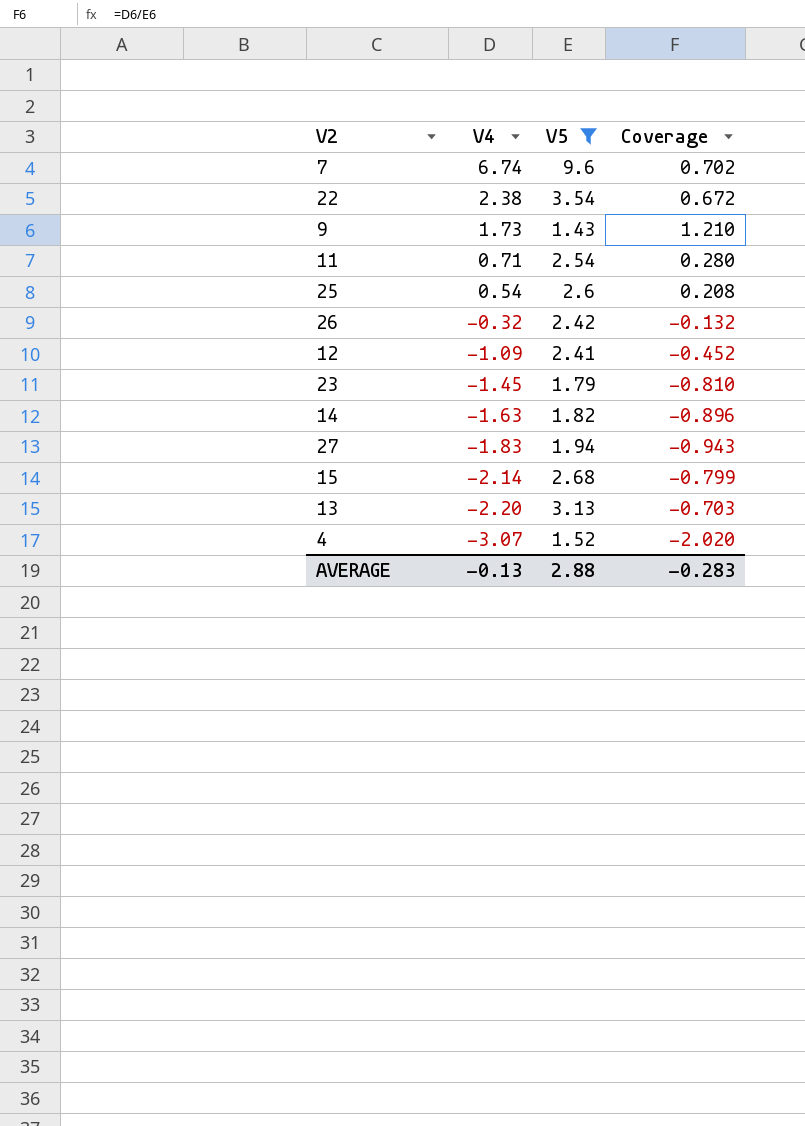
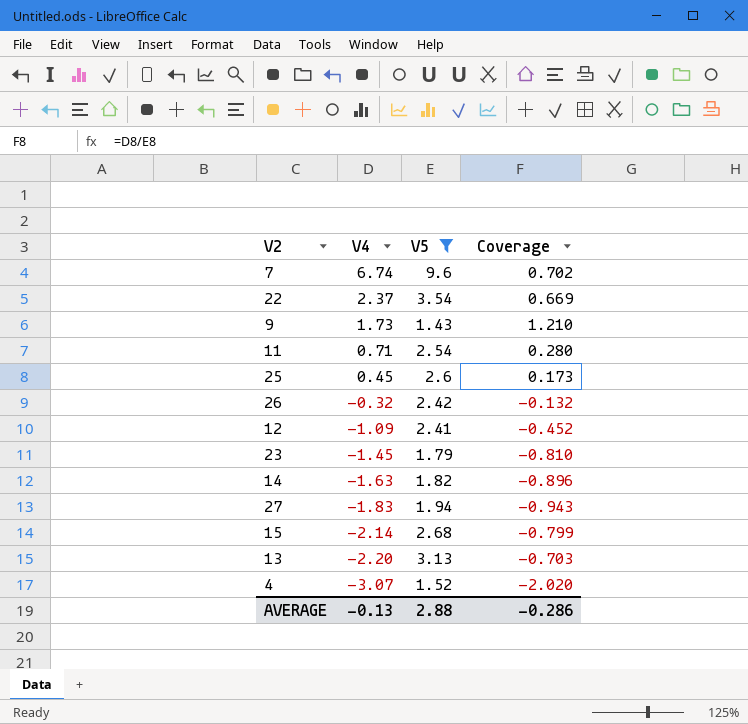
22 | V4: 2.38 -> 2.37
22 | Coverage: 0.672 -> 0.669
25 | V4: 0.54 -> 0.45
25 | Coverage: 0.208 -> 0.173
AVERAGE | Coverage: -0.283 -> -0.286

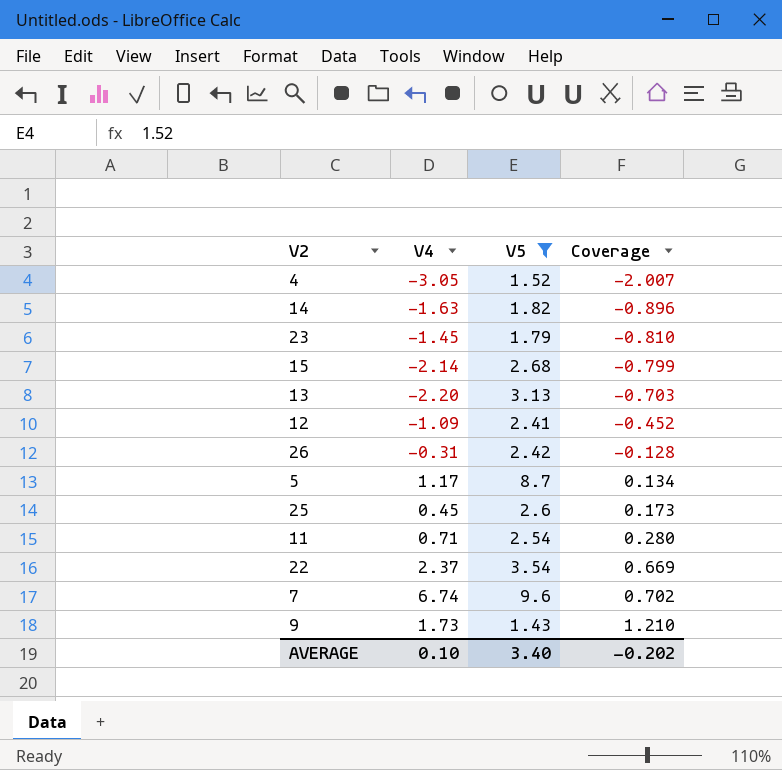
row order: V4 descending -> Coverage ascending
row 27: -1.83 | 1.94 | -0.943 -> none
4 | V4: -3.07 -> -3.05
4 | Coverage: -2.020 -> -2.007
26 | V4: -0.32 -> -0.31
26 | Coverage: -0.132 -> -0.128
row 5: none -> 1.17 | 8.7 | 0.134
AVERAGE | V4: -0.13 -> 0.10
AVERAGE | V5: 2.88 -> 3.40
AVERAGE | Coverage: -0.286 -> -0.202

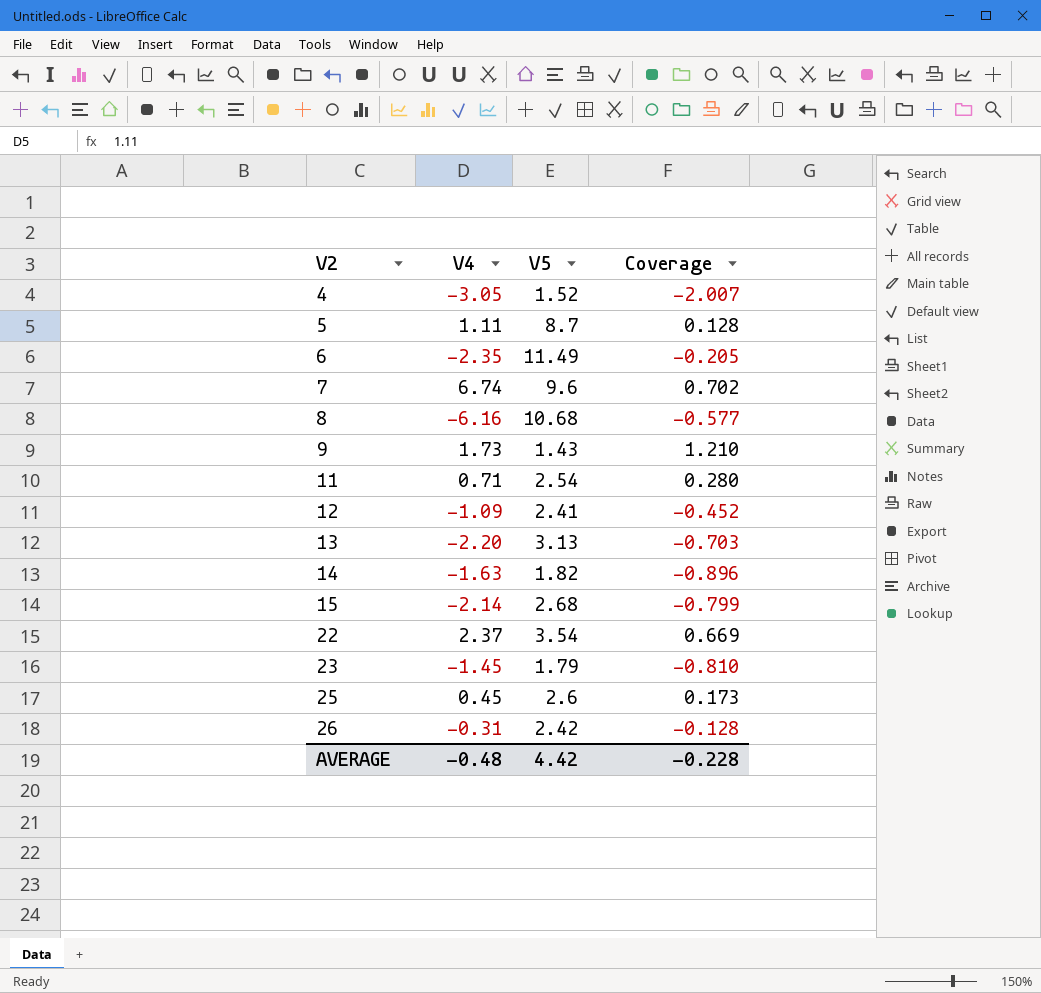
filter: V5 <= 9.6 -> none
row order: Coverage ascending -> V2 ascending
5 | V4: 1.17 -> 1.11
5 | Coverage: 0.134 -> 0.128
AVERAGE | V4: 0.10 -> -0.48
AVERAGE | V5: 3.40 -> 4.42
AVERAGE | Coverage: -0.202 -> -0.228

